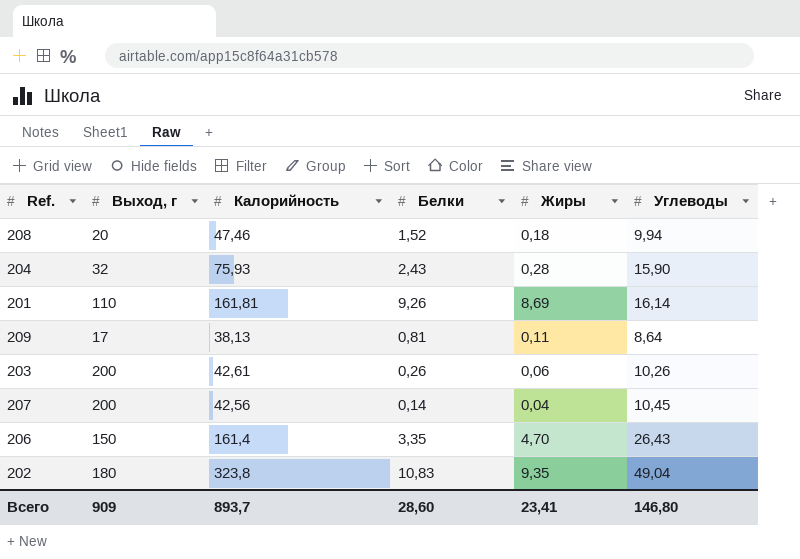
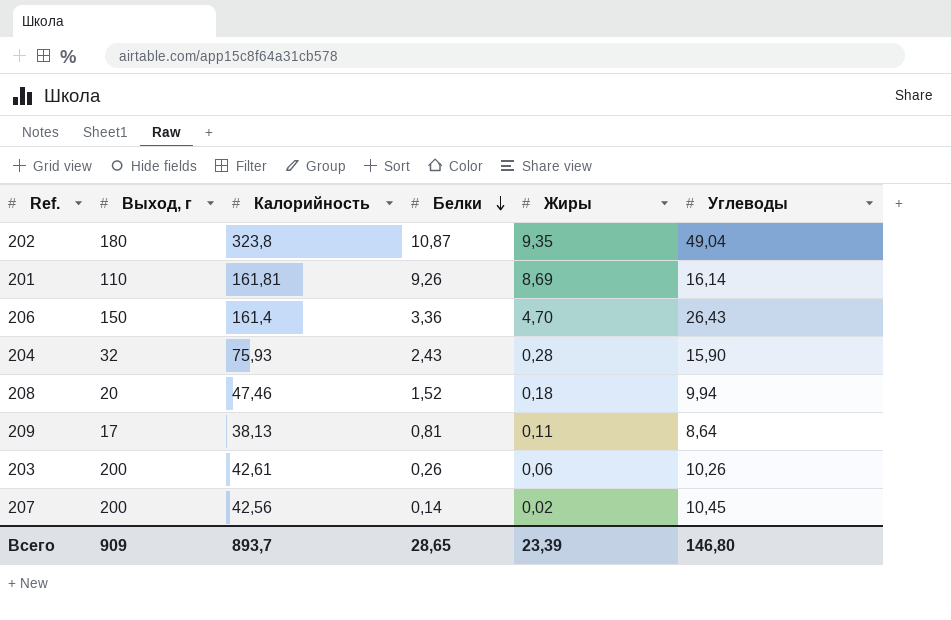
row order: none -> Белки descending
202 | Белки: 10,83 -> 10,87
206 | Белки: 3,35 -> 3,36
207 | Жиры: 0,04 -> 0,02
Всего | Белки: 28,60 -> 28,65
Всего | Жиры: 23,41 -> 23,39

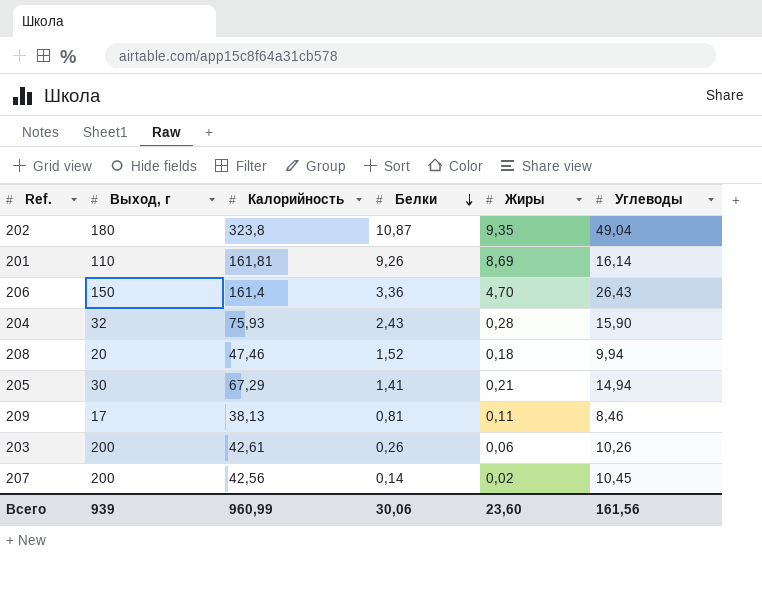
row 205: none -> 30 | 67,29 | 1,41 | 0,21 | 14,94
209 | Углеводы: 8,64 -> 8,46
Всего | Выход, г: 909 -> 939
Всего | Калорийность: 893,7 -> 960,99
Всего | Белки: 28,65 -> 30,06
Всего | Жиры: 23,39 -> 23,60
Всего | Углеводы: 146,80 -> 161,56

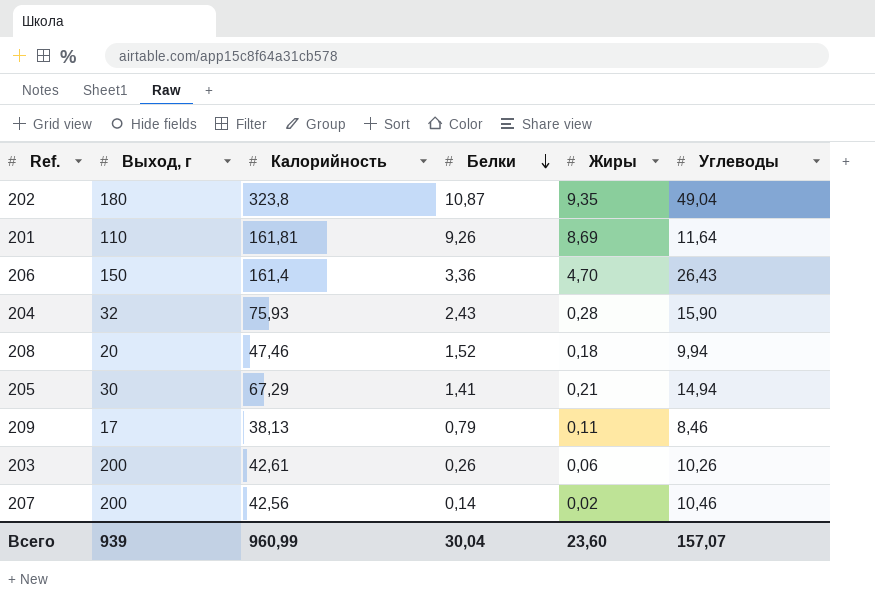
201 | Углеводы: 16,14 -> 11,64
209 | Белки: 0,81 -> 0,79
207 | Углеводы: 10,45 -> 10,46
Всего | Белки: 30,06 -> 30,04
Всего | Углеводы: 161,56 -> 157,07

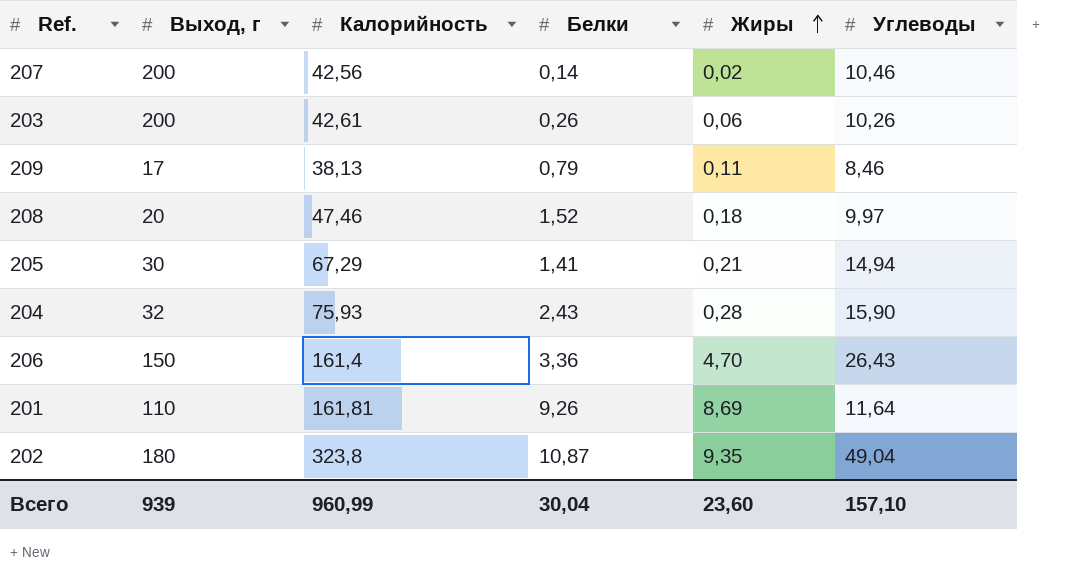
row order: Белки descending -> Жиры ascending
208 | Углеводы: 9,94 -> 9,97
Всего | Углеводы: 157,07 -> 157,10

